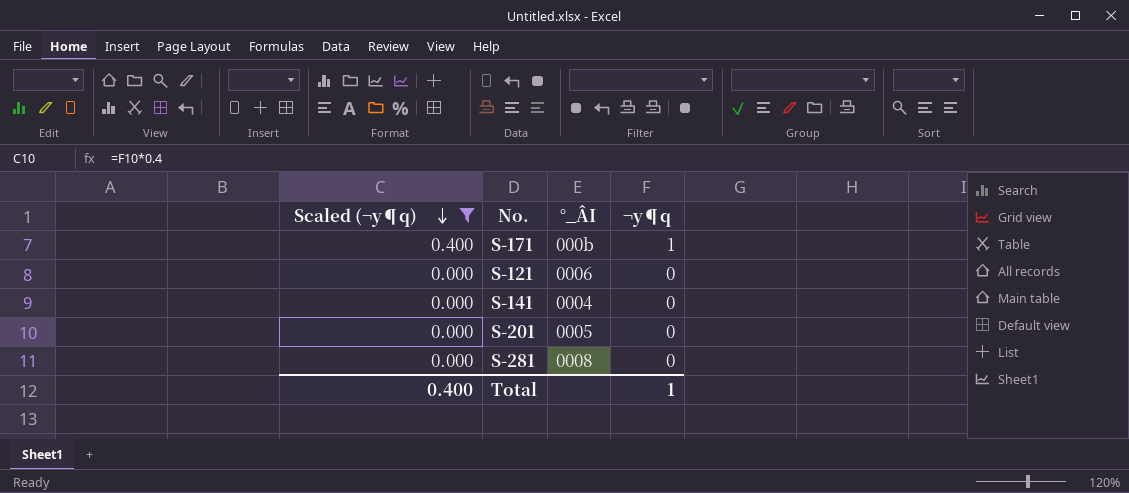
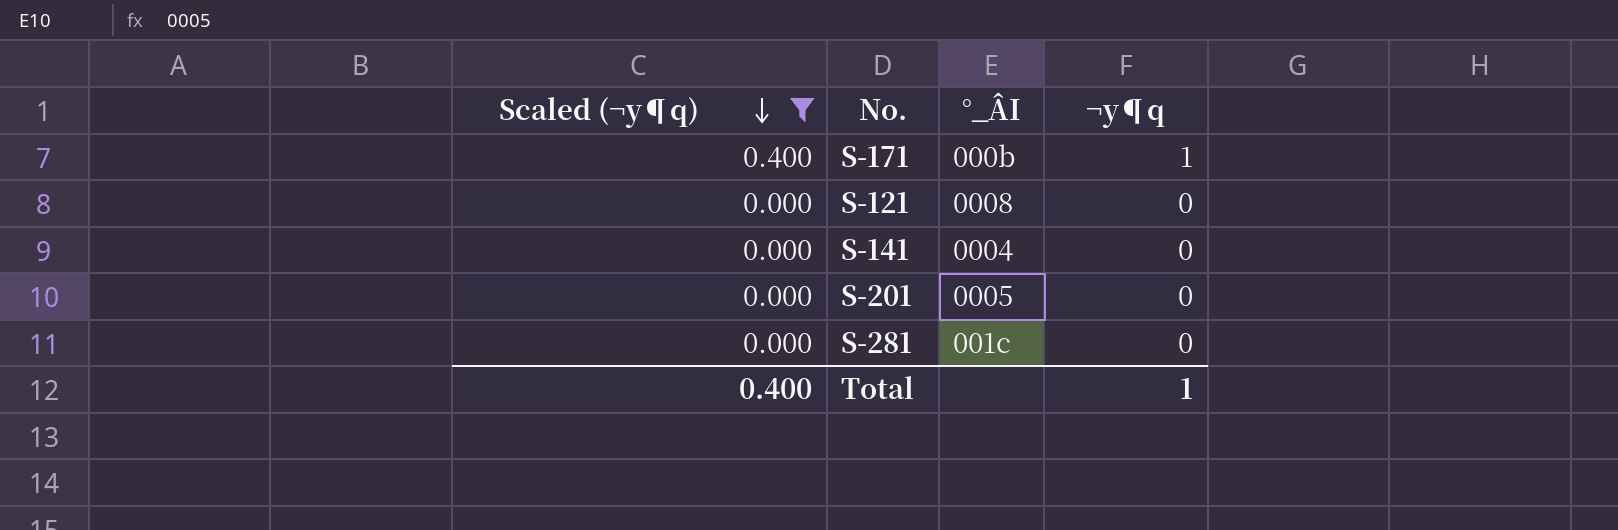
S-121 | °_ÂI: 0006 -> 0008
S-281 | °_ÂI: 0008 -> 001c

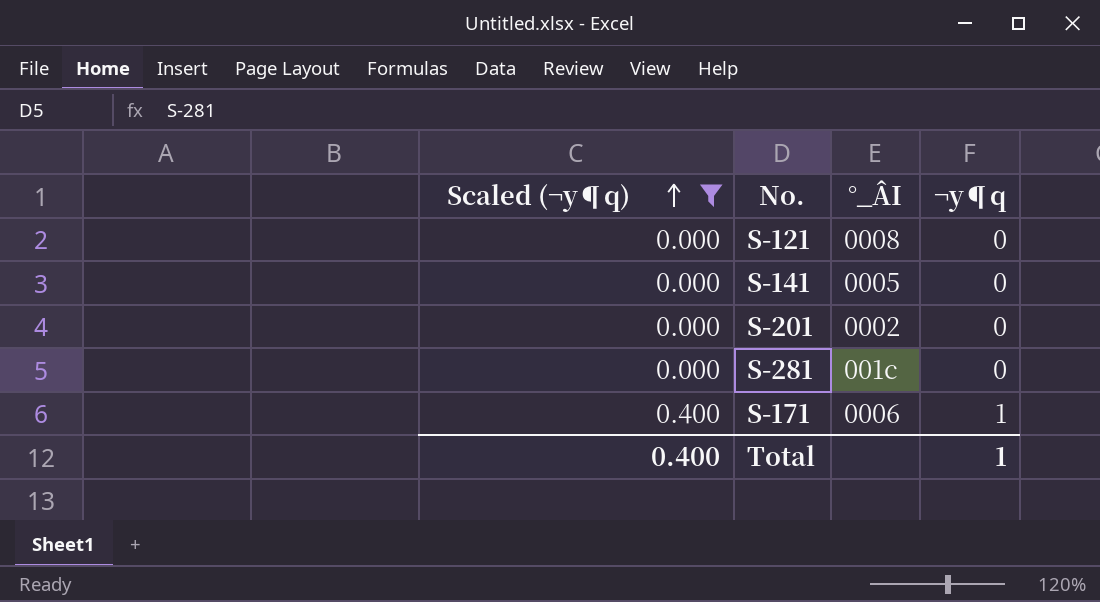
row order: Scaled (¬y¶q) descending -> Scaled (¬y¶q) ascending
S-141 | °_ÂI: 0004 -> 0005
S-201 | °_ÂI: 0005 -> 0002
S-171 | °_ÂI: 000b -> 0006

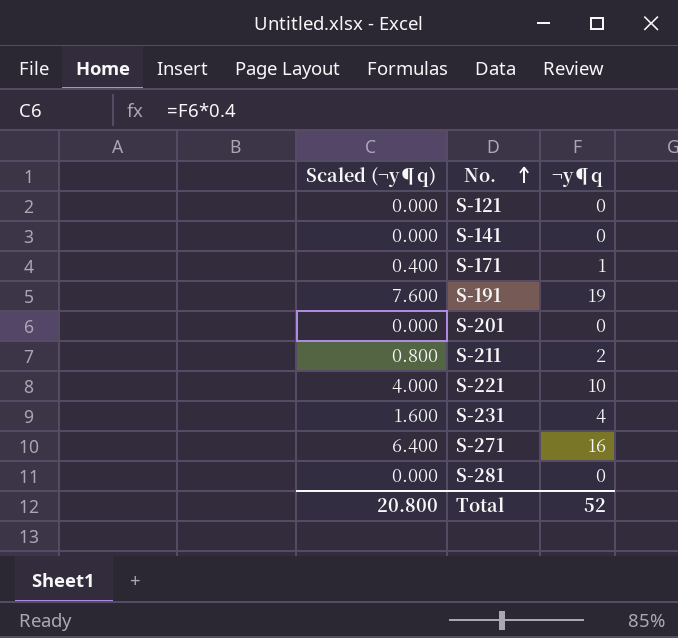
filter: Scaled (¬y¶q) <= 0.400 -> none
row order: Scaled (¬y¶q) ascending -> No. ascending
column °_ÂI | position: 3 -> none
Total | Scaled (¬y¶q): 0.400 -> 20.800
Total | ¬y¶q: 1 -> 52

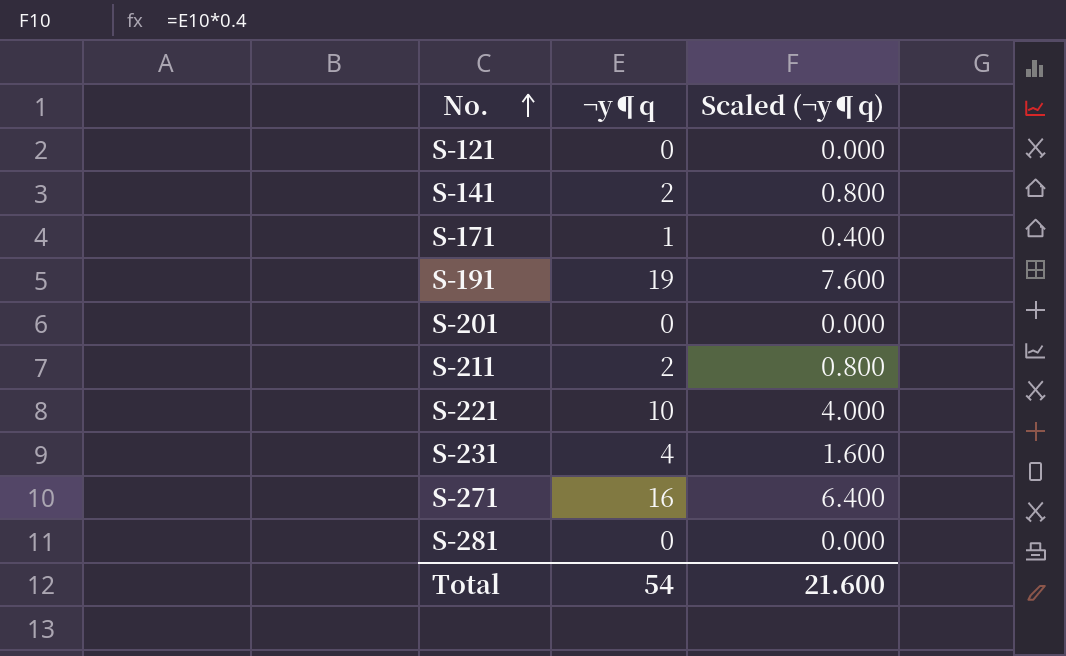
column Scaled (¬y¶q) | position: 1 -> 3
S-141 | ¬y¶q: 0 -> 2
S-141 | Scaled (¬y¶q): 0.000 -> 0.800
Total | ¬y¶q: 52 -> 54
Total | Scaled (¬y¶q): 20.800 -> 21.600

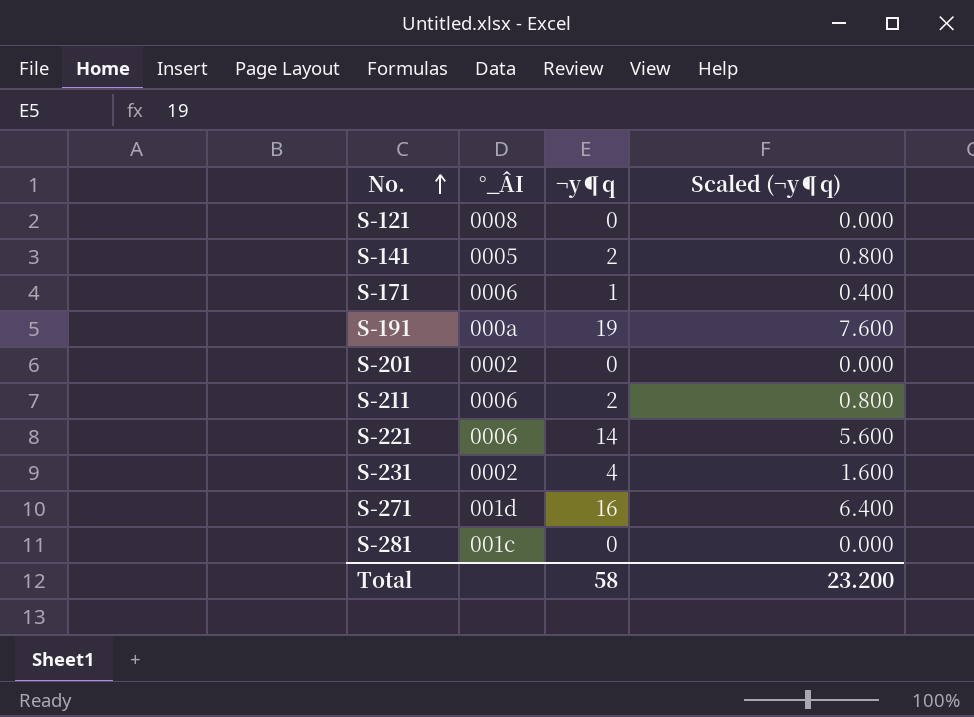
column °_ÂI | position: none -> 2
S-221 | ¬y¶q: 10 -> 14
S-221 | Scaled (¬y¶q): 4.000 -> 5.600
Total | ¬y¶q: 54 -> 58
Total | Scaled (¬y¶q): 21.600 -> 23.200

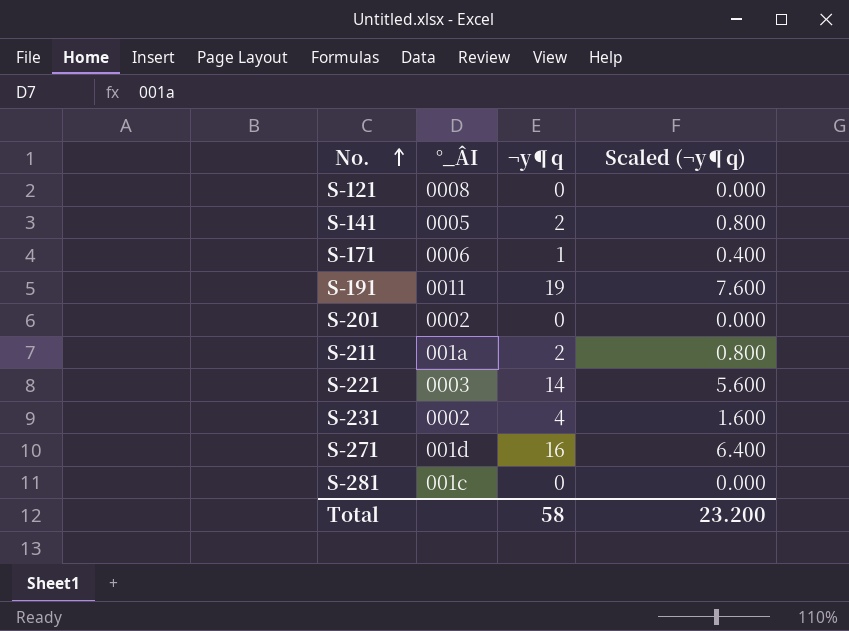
S-191 | °_ÂI: 000a -> 0011
S-211 | °_ÂI: 0006 -> 001a
S-221 | °_ÂI: 0006 -> 0003

